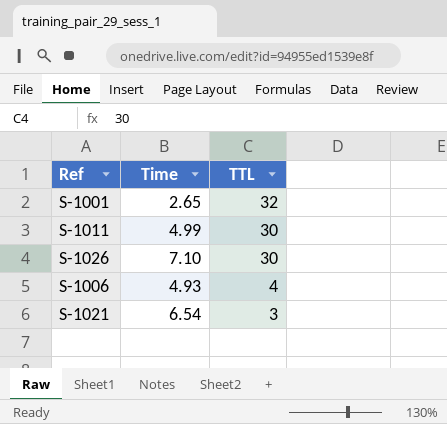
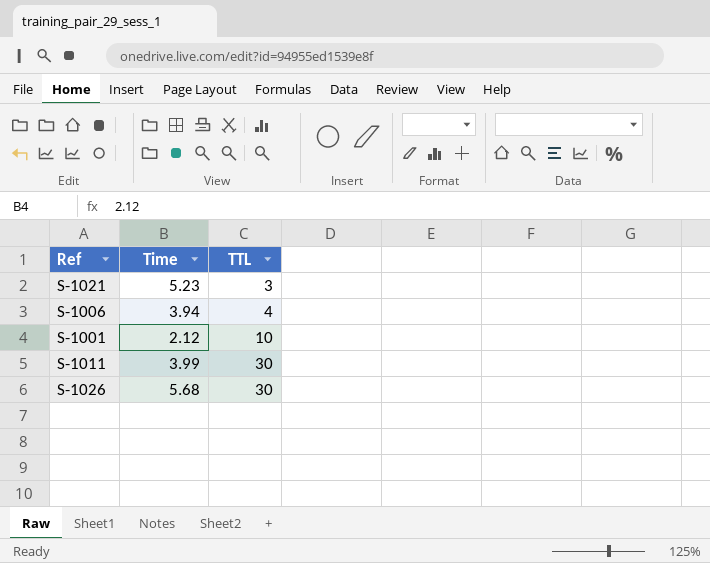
row order: TTL descending -> TTL ascending
S-1021 | Time: 6.54 -> 5.23
S-1006 | Time: 4.93 -> 3.94
S-1001 | Time: 2.65 -> 2.12
S-1001 | TTL: 32 -> 10
S-1011 | Time: 4.99 -> 3.99
S-1026 | Time: 7.10 -> 5.68

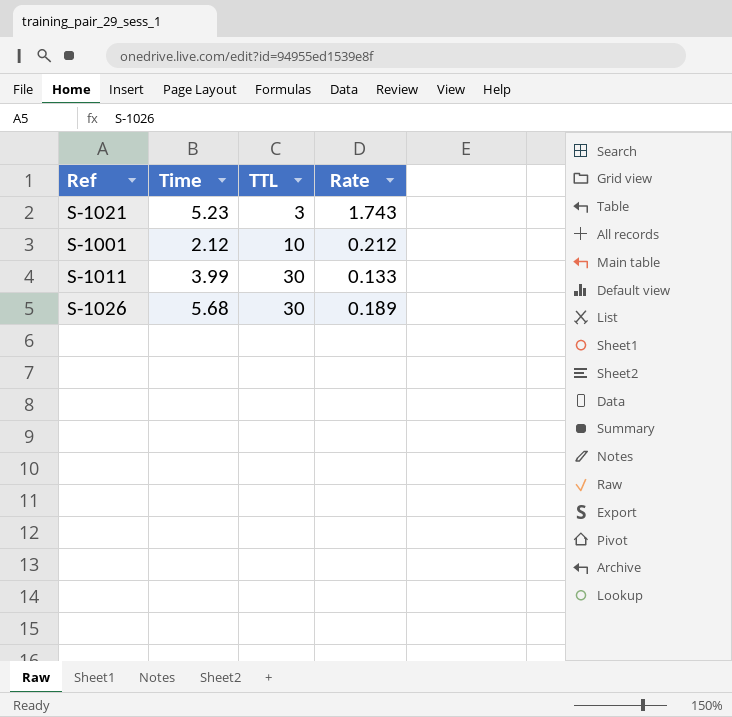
column Rate | formula: none -> [Time] / [TTL]
row S-1006: 3.94 | 4 -> none

